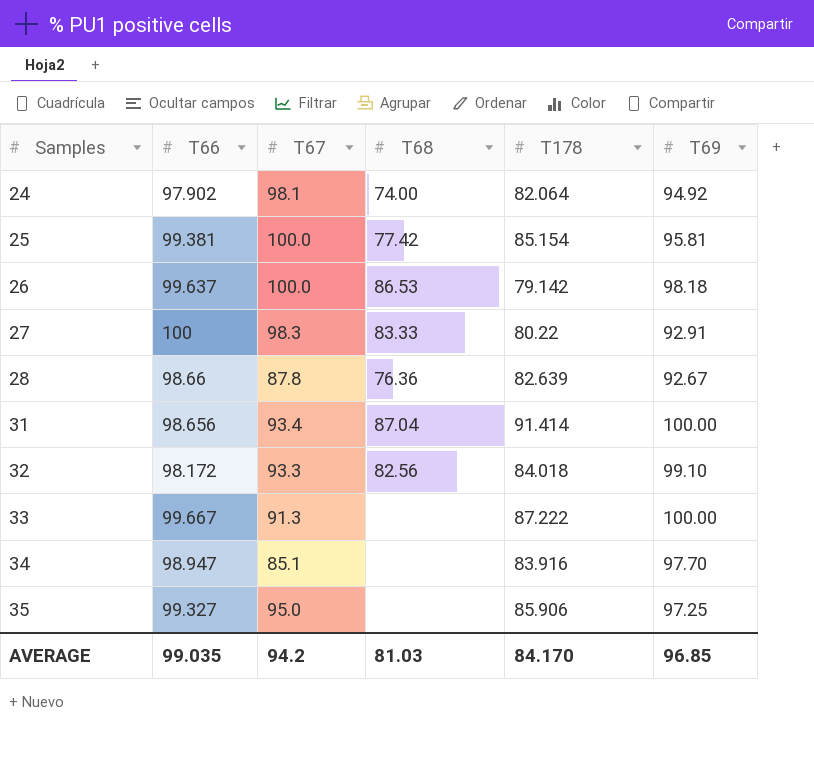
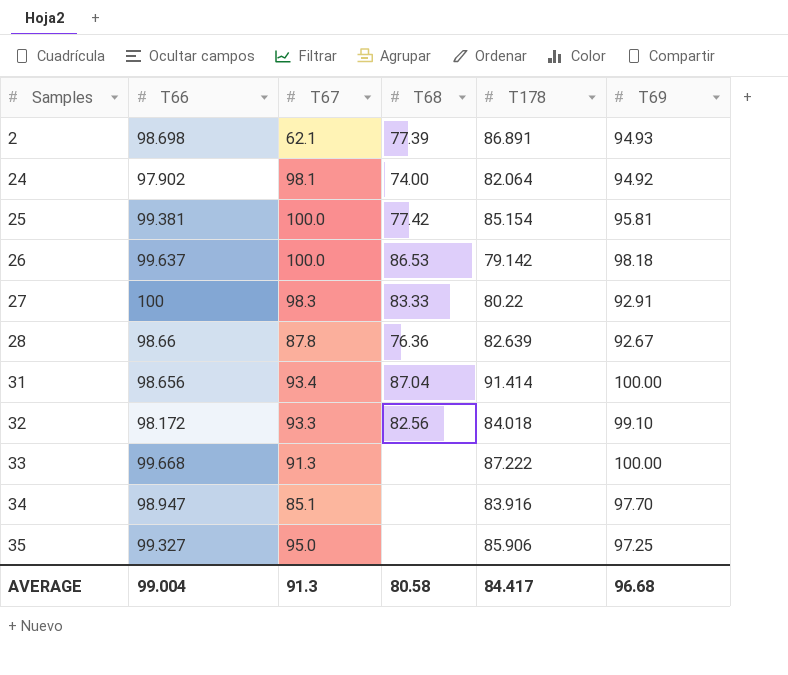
row 2: none -> 98.698 | 62.1 | 77.39 | 86.891 | 94.93
33 | T66: 99.667 -> 99.668
AVERAGE | T66: 99.035 -> 99.004
AVERAGE | T67: 94.2 -> 91.3
AVERAGE | T68: 81.03 -> 80.58
AVERAGE | T178: 84.170 -> 84.417
AVERAGE | T69: 96.85 -> 96.68

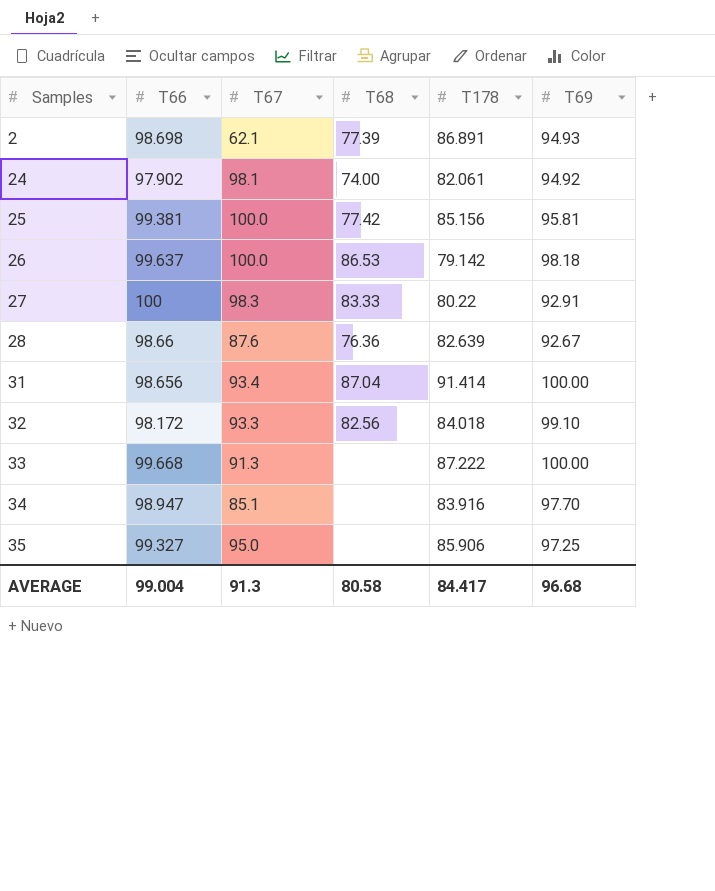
24 | T178: 82.064 -> 82.061
25 | T178: 85.154 -> 85.156
28 | T67: 87.8 -> 87.6

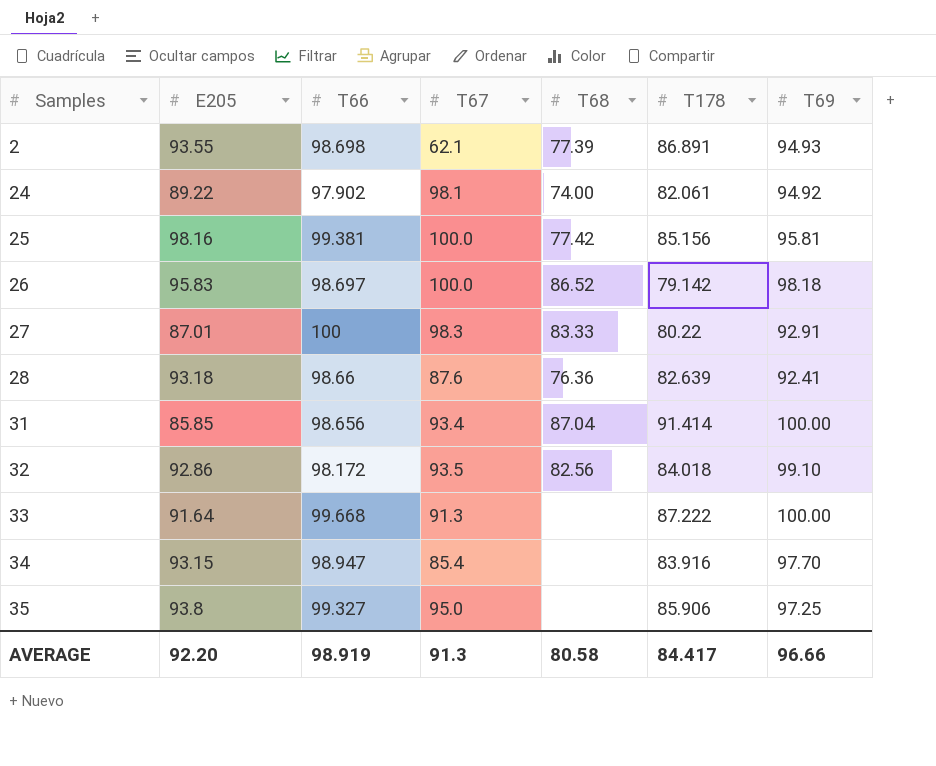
column E205 | position: none -> 2
26 | T66: 99.637 -> 98.697
26 | T68: 86.53 -> 86.52
28 | T69: 92.67 -> 92.41
32 | T67: 93.3 -> 93.5
34 | T67: 85.1 -> 85.4
AVERAGE | T66: 99.004 -> 98.919
AVERAGE | T69: 96.68 -> 96.66

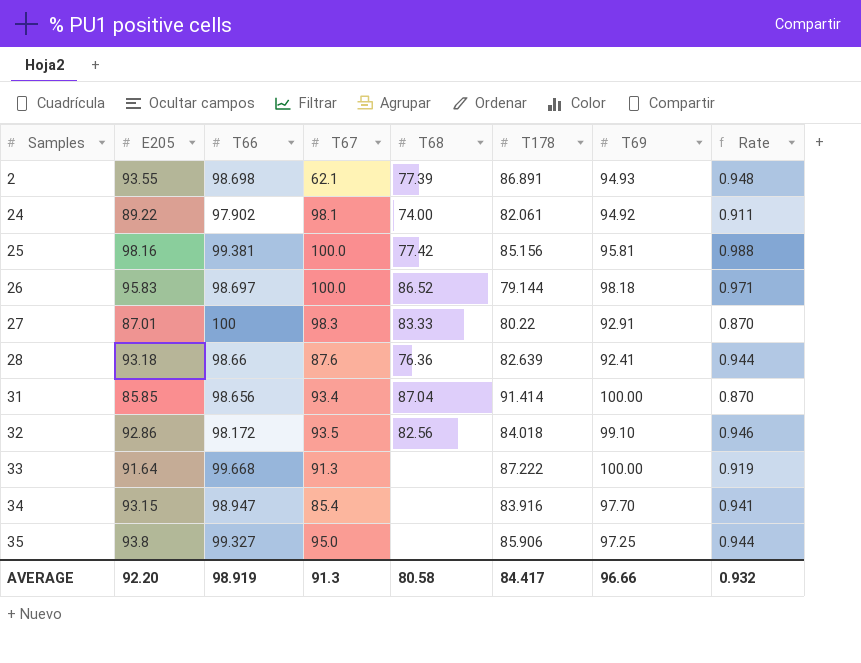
column Rate | formula: none -> [E205] / [T66]
26 | T178: 79.142 -> 79.144

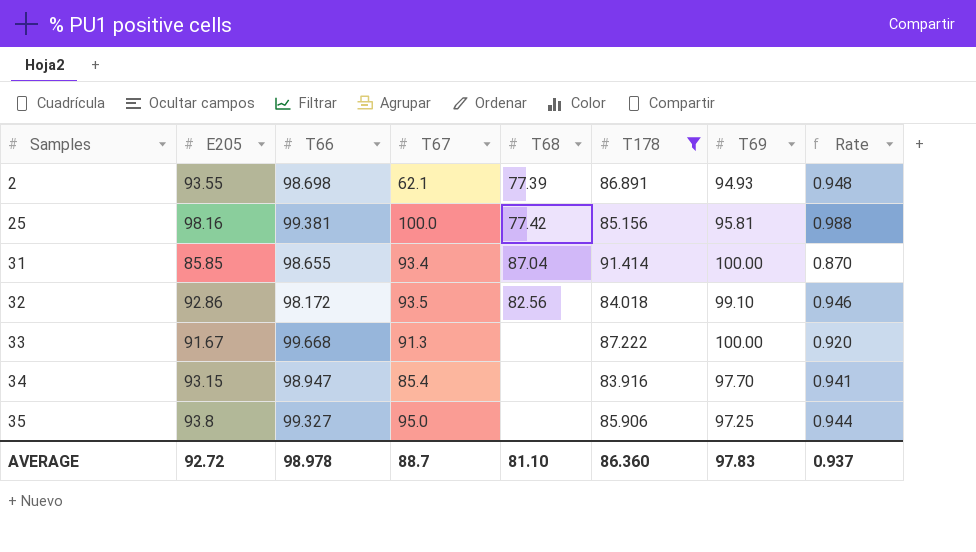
filter: none -> T178 >= 83.916
31 | T66: 98.656 -> 98.655
33 | E205: 91.64 -> 91.67
33 | Rate: 0.919 -> 0.920
AVERAGE | E205: 92.20 -> 92.72
AVERAGE | T66: 98.919 -> 98.978
AVERAGE | T67: 91.3 -> 88.7
AVERAGE | T68: 80.58 -> 81.10
AVERAGE | T178: 84.417 -> 86.360
AVERAGE | T69: 96.66 -> 97.83
AVERAGE | Rate: 0.932 -> 0.937

